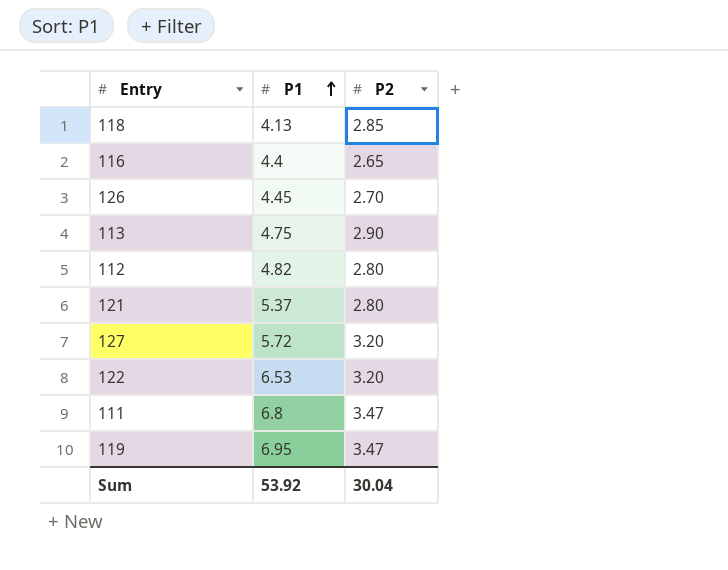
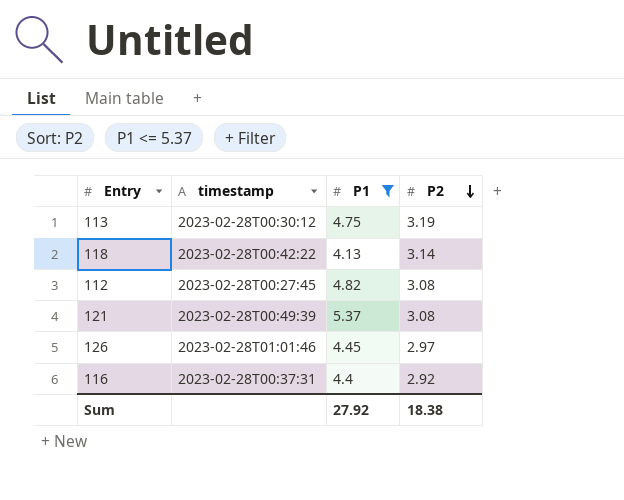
filter: none -> P1 <= 5.37
row order: P1 ascending -> P2 descending
column timestamp | position: none -> 2
113 | P2: 2.90 -> 3.19
118 | P2: 2.85 -> 3.14
112 | P2: 2.80 -> 3.08
121 | P2: 2.80 -> 3.08
126 | P2: 2.70 -> 2.97
116 | P2: 2.65 -> 2.92
Sum | P1: 53.92 -> 27.92
Sum | P2: 30.04 -> 18.38

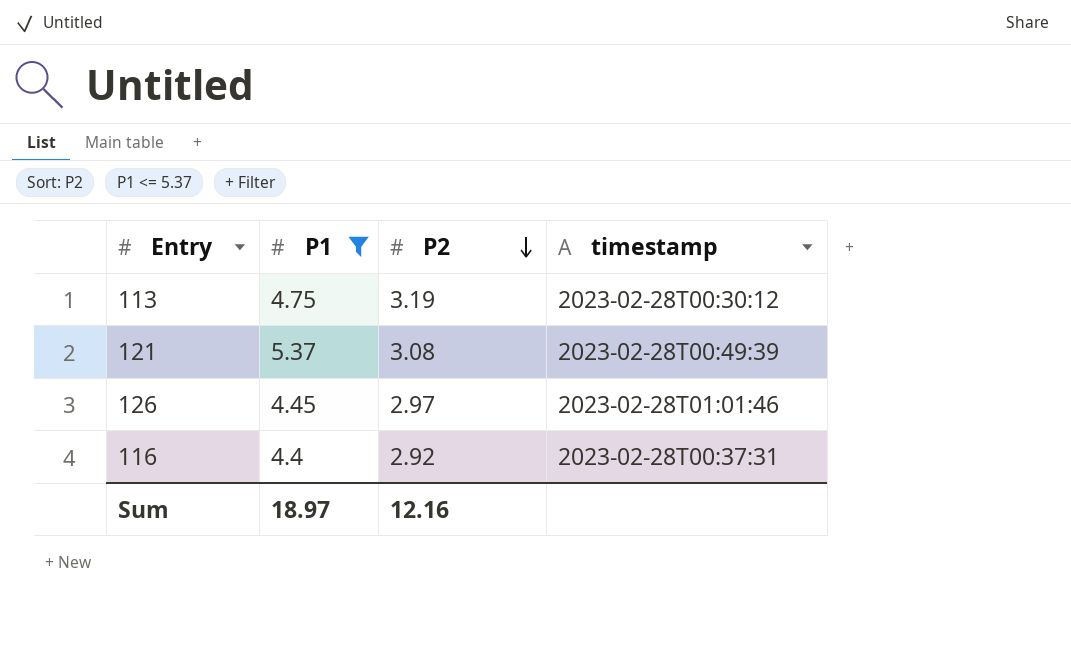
column timestamp | position: 2 -> 4
row 118: 2023-02-28T00:42:22 | 4.13 | 3.14 -> none
row 112: 2023-02-28T00:27:45 | 4.82 | 3.08 -> none
Sum | P1: 27.92 -> 18.97
Sum | P2: 18.38 -> 12.16

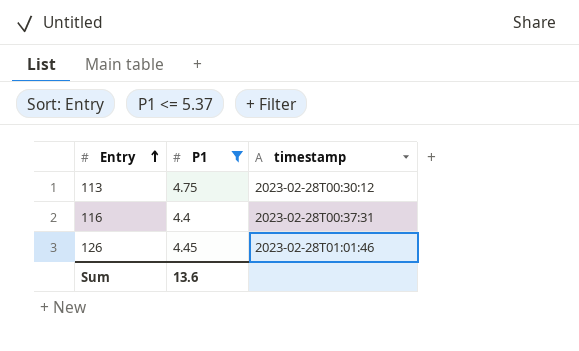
row order: P2 descending -> Entry ascending
column P2 | position: 3 -> none
row 121: 5.37 | 3.08 | 2023-02-28T00:49:39 -> none
Sum | P1: 18.97 -> 13.6

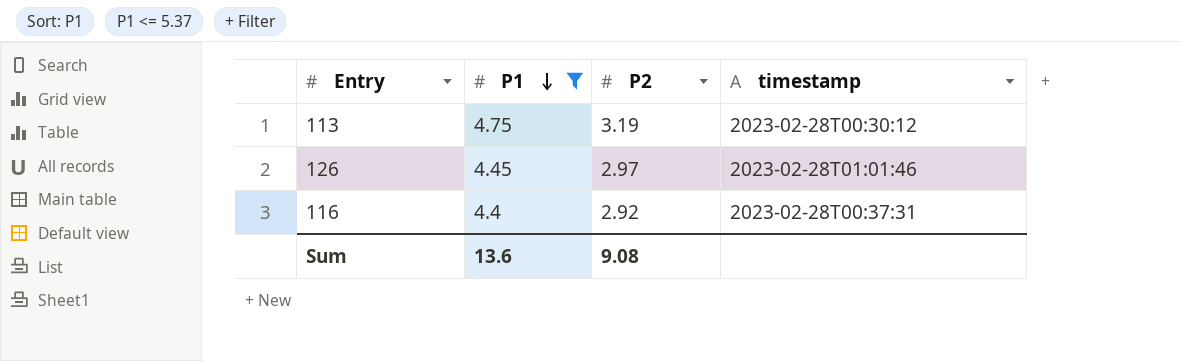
row order: Entry ascending -> P1 descending
column P2 | position: none -> 3

